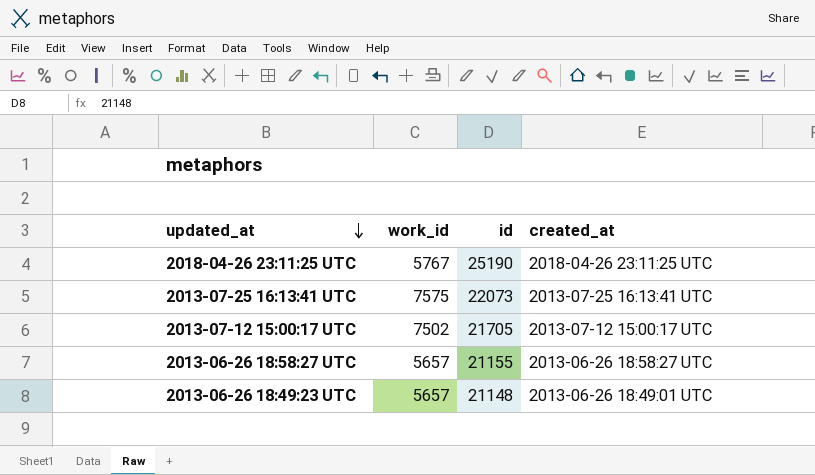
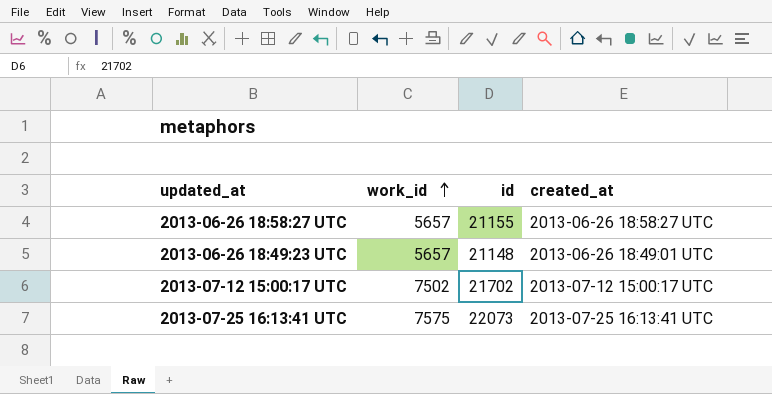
row order: updated_at descending -> work_id ascending
row 2018-04-26 23:11:25 UTC: 5767 | 25190 | 2018-04-26 23:11:25 UTC -> none
2013-07-12 15:00:17 UTC | id: 21705 -> 21702

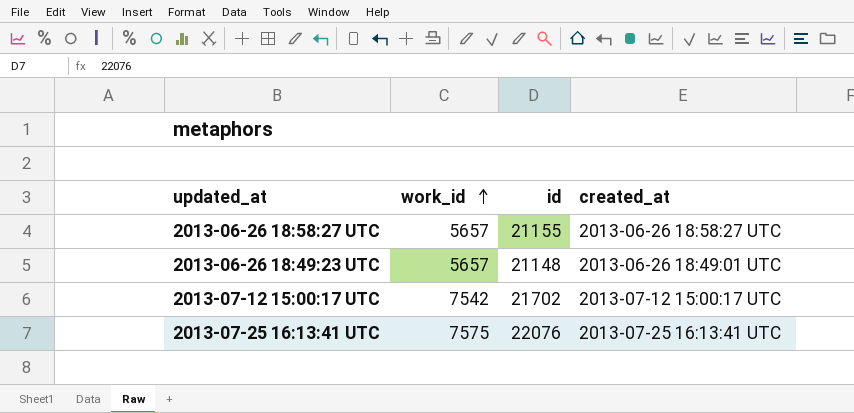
2013-07-12 15:00:17 UTC | work_id: 7502 -> 7542
2013-07-25 16:13:41 UTC | id: 22073 -> 22076

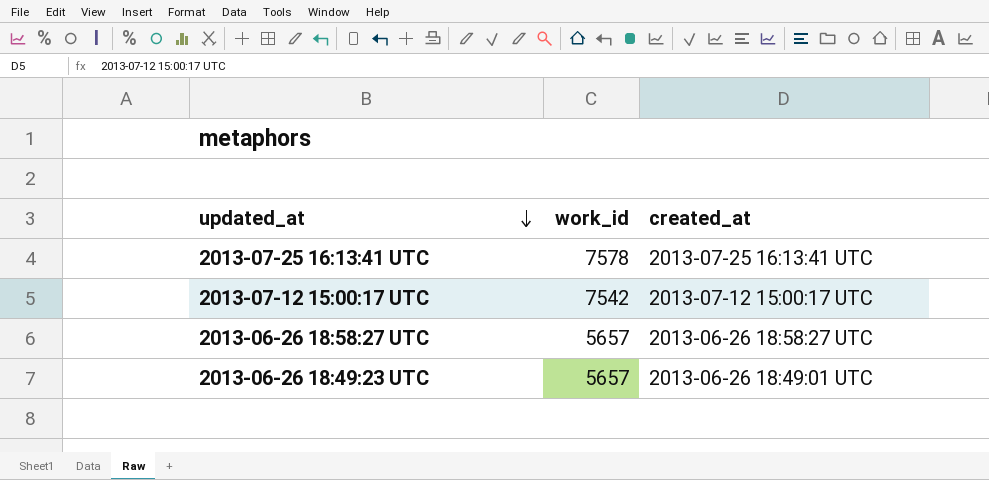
row order: work_id ascending -> updated_at descending
column id | position: 3 -> none
2013-07-25 16:13:41 UTC | work_id: 7575 -> 7578

